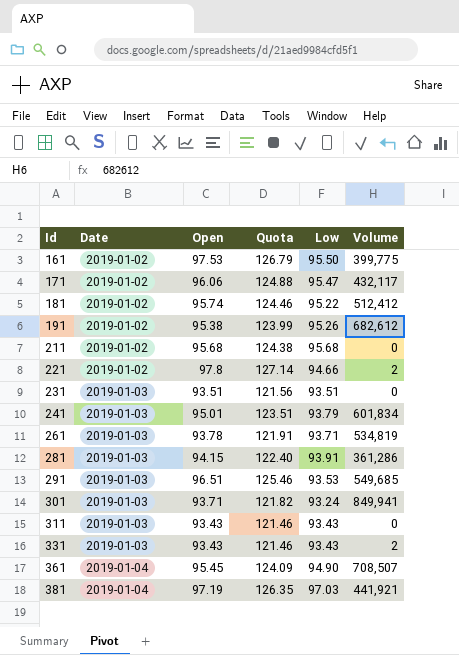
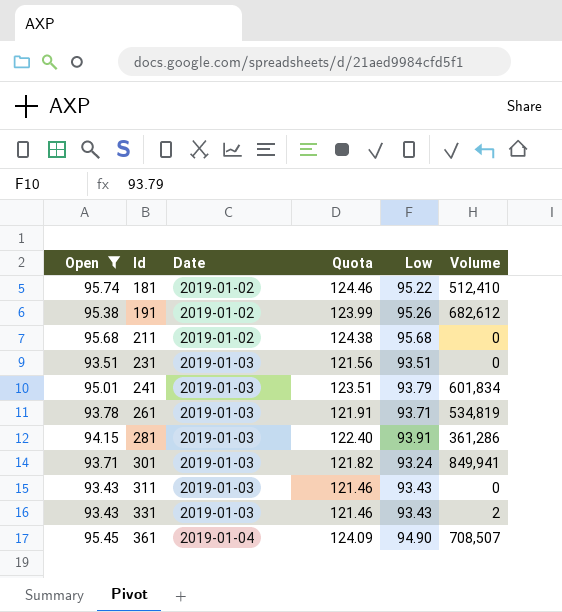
filter: none -> Open <= 95.74
column Open | position: 3 -> 1
181 | Volume: 512,412 -> 512,410

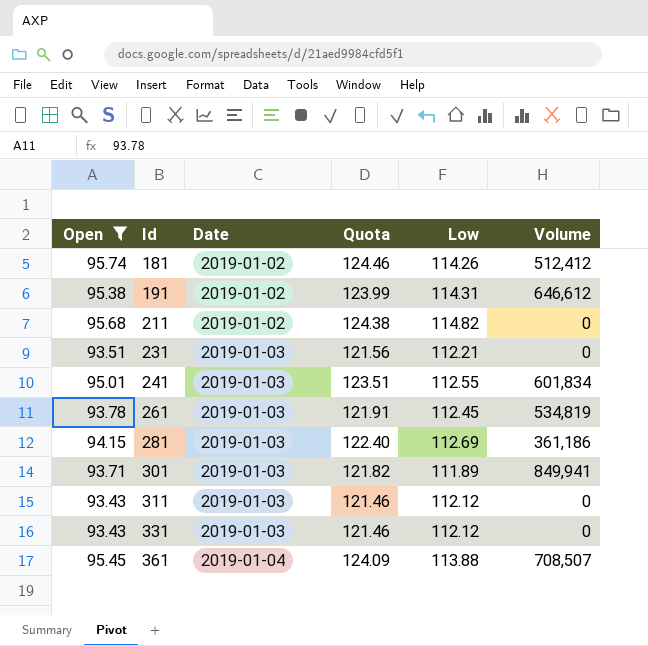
181 | Low: 95.22 -> 114.26
181 | Volume: 512,410 -> 512,412
191 | Low: 95.26 -> 114.31
191 | Volume: 682,612 -> 646,612
211 | Low: 95.68 -> 114.82
231 | Low: 93.51 -> 112.21
241 | Low: 93.79 -> 112.55
261 | Low: 93.71 -> 112.45
281 | Low: 93.91 -> 112.69
281 | Volume: 361,286 -> 361,186
301 | Low: 93.24 -> 111.89
311 | Low: 93.43 -> 112.12
331 | Low: 93.43 -> 112.12
331 | Volume: 2 -> 0
361 | Low: 94.90 -> 113.88

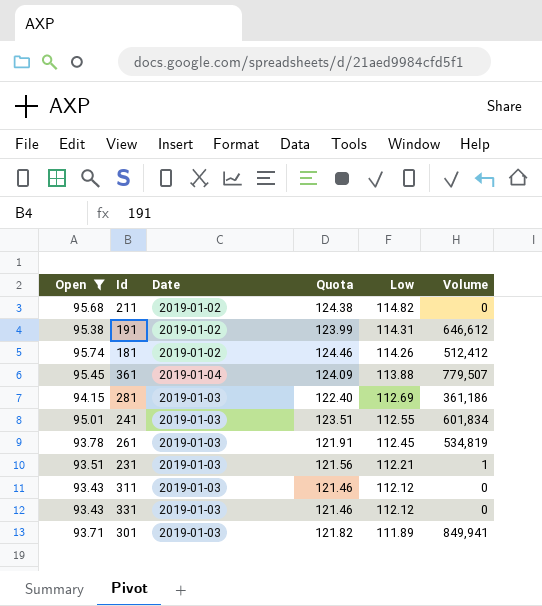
row order: Id ascending -> Low descending
361 | Volume: 708,507 -> 779,507
231 | Volume: 0 -> 1

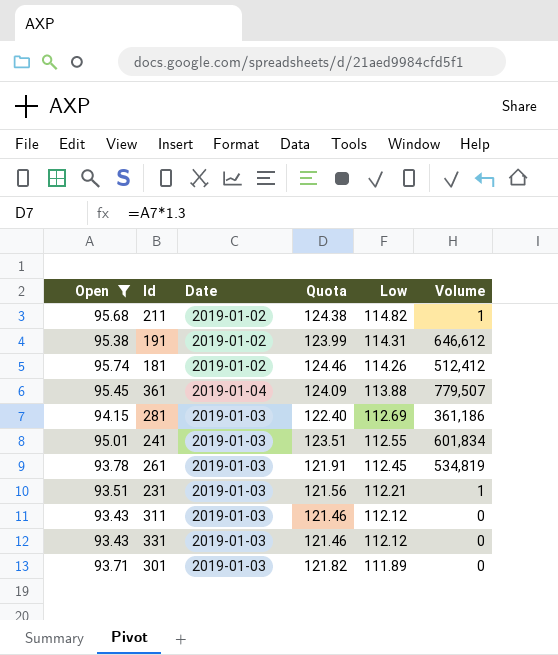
211 | Volume: 0 -> 1
301 | Volume: 849,941 -> 0

